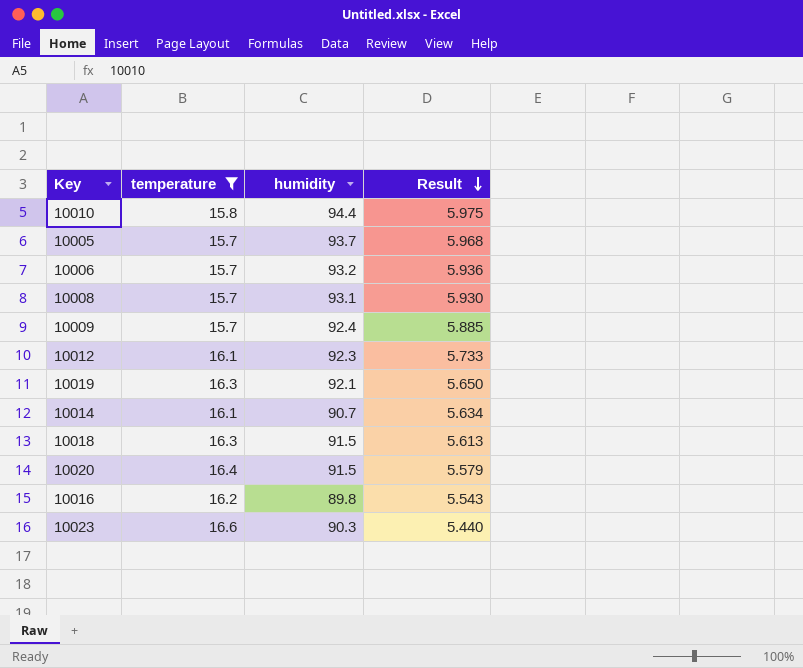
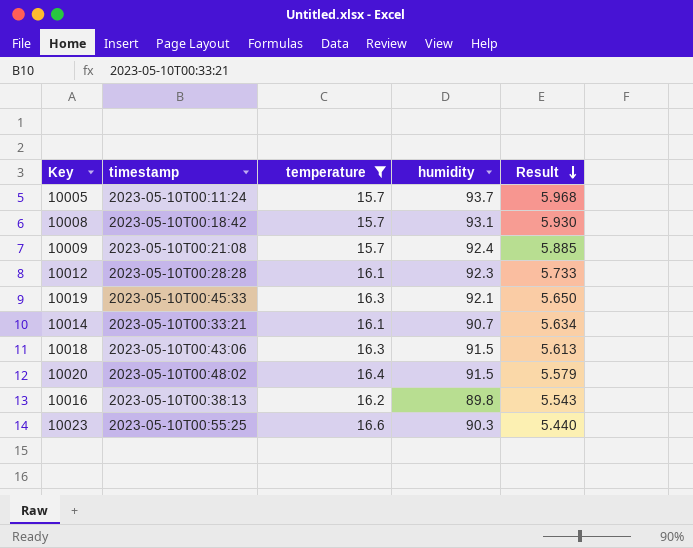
column timestamp | position: none -> 2
row 10010: 15.8 | 94.4 | 5.975 -> none
row 10006: 15.7 | 93.2 | 5.936 -> none

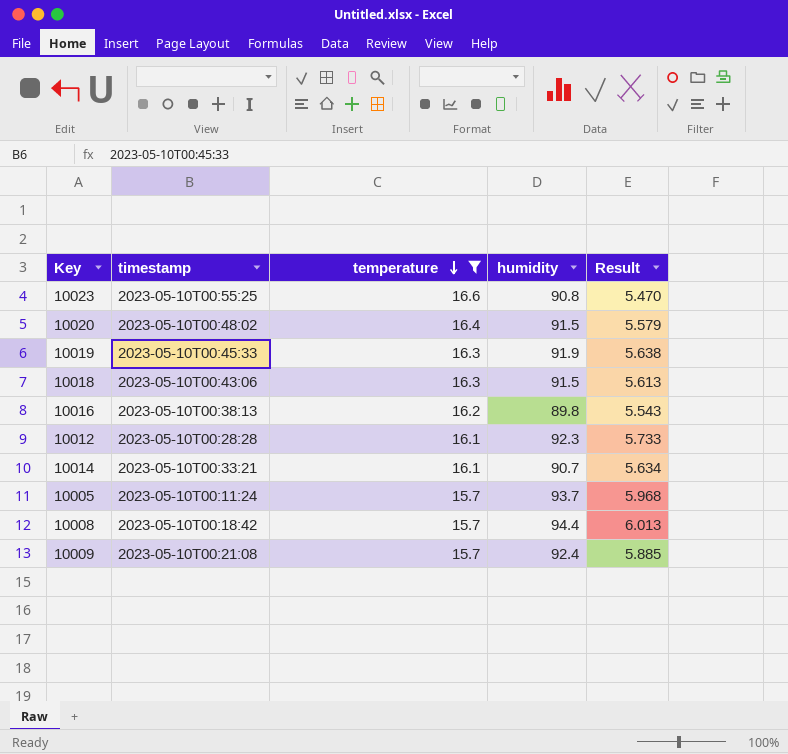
row order: Result descending -> temperature descending
10023 | humidity: 90.3 -> 90.8
10023 | Result: 5.440 -> 5.470
10019 | humidity: 92.1 -> 91.9
10019 | Result: 5.650 -> 5.638
10008 | humidity: 93.1 -> 94.4
10008 | Result: 5.930 -> 6.013

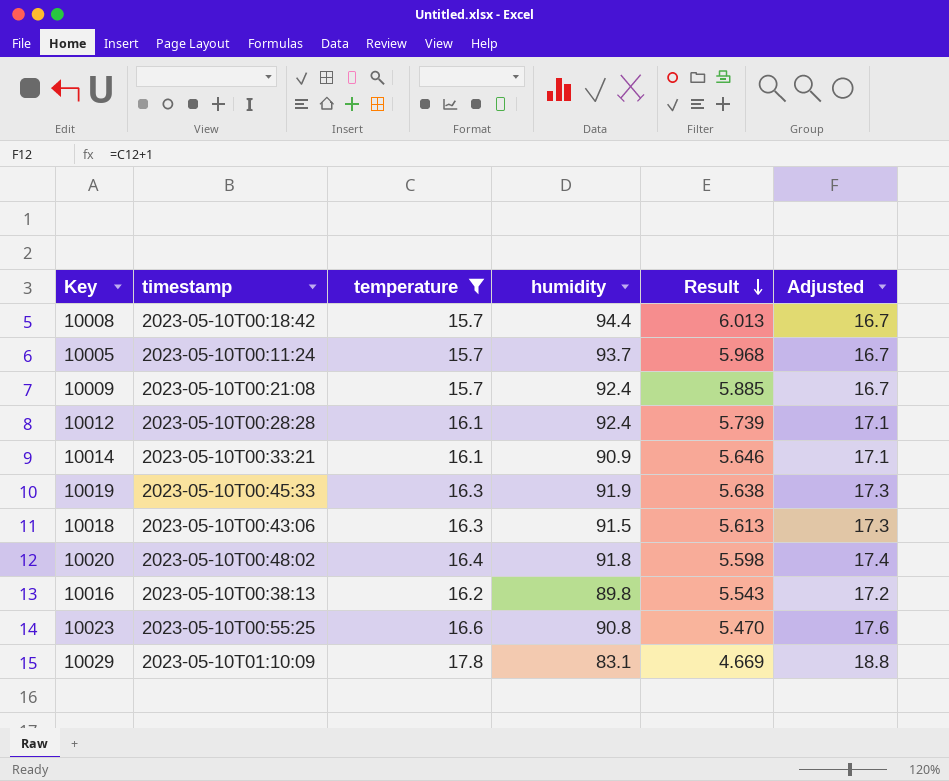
row order: temperature descending -> Result descending
column Adjusted | formula: none -> [temperature] + 1
10012 | humidity: 92.3 -> 92.4
10012 | Result: 5.733 -> 5.739
10014 | humidity: 90.7 -> 90.9
10014 | Result: 5.634 -> 5.646
10020 | humidity: 91.5 -> 91.8
10020 | Result: 5.579 -> 5.598
row 10029: none -> 2023-05-10T01:10:09 | 17.8 | 83.1 | 4.669 | 18.8

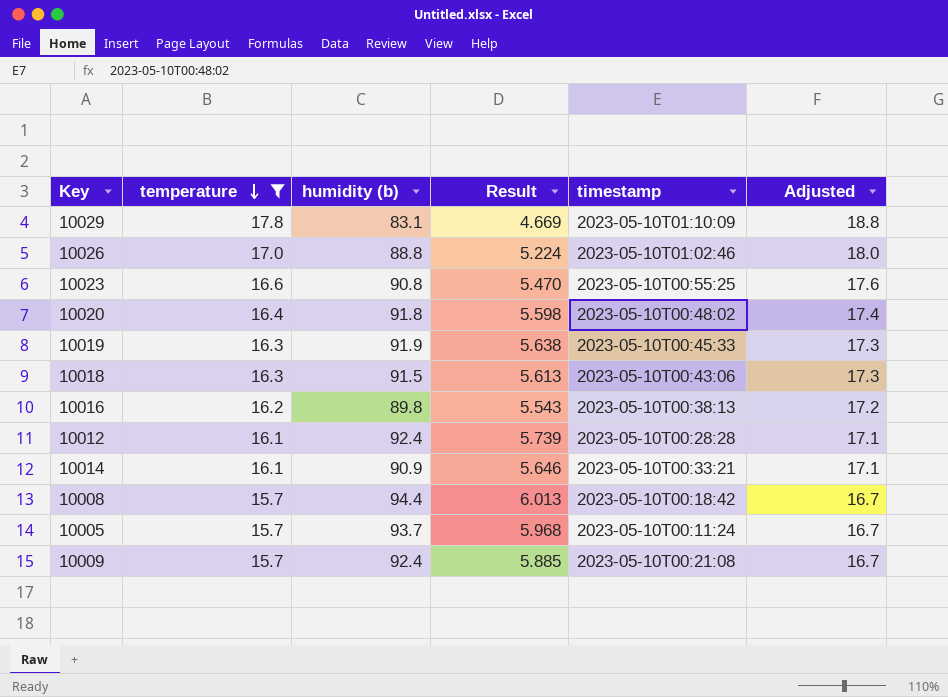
row order: Result descending -> temperature descending
column name: humidity -> humidity (b)
column timestamp | position: 2 -> 5
row 10026: none -> 17.0 | 88.8 | 5.224 | 2023-05-10T01:02:46 | 18.0

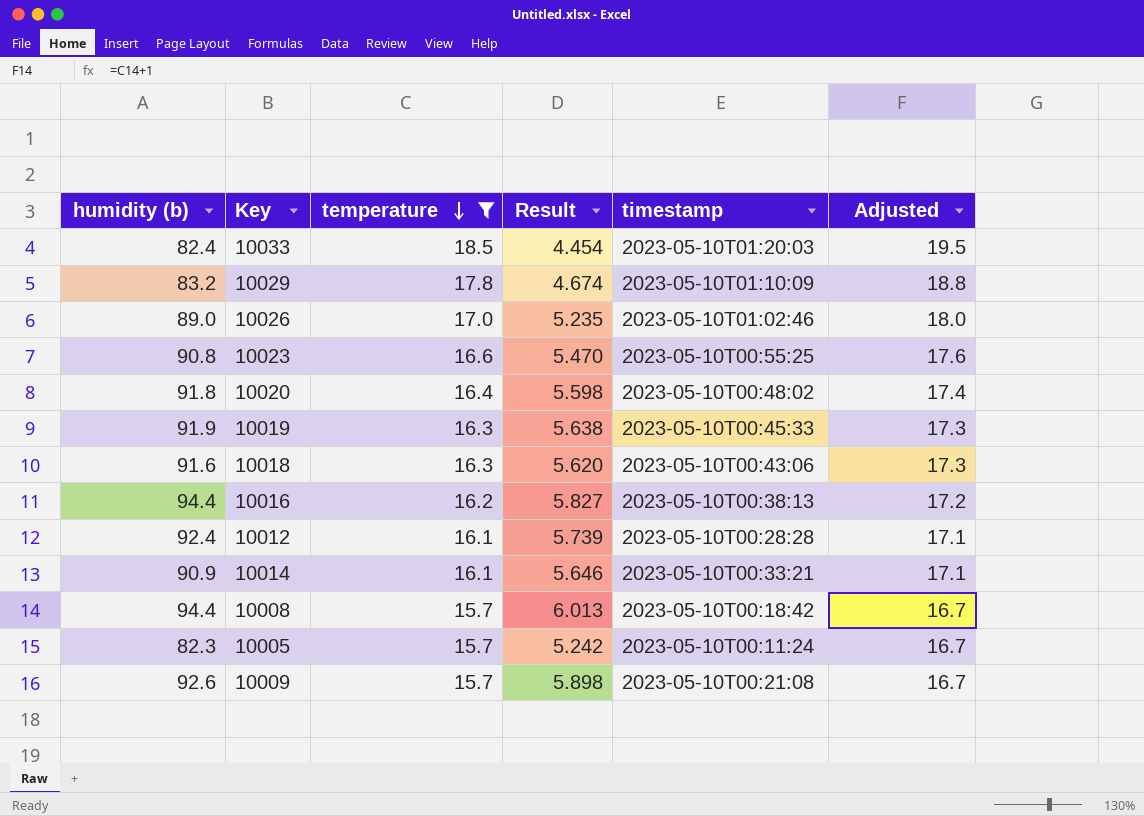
column humidity (b) | position: 3 -> 1
row 10033: none -> 82.4 | 18.5 | 4.454 | 2023-05-10T01:20:03 | 19.5
10029 | humidity (b): 83.1 -> 83.2
10029 | Result: 4.669 -> 4.674
10026 | humidity (b): 88.8 -> 89.0
10026 | Result: 5.224 -> 5.235
10018 | humidity (b): 91.5 -> 91.6
10018 | Result: 5.613 -> 5.620
10016 | humidity (b): 89.8 -> 94.4
10016 | Result: 5.543 -> 5.827
10005 | humidity (b): 93.7 -> 82.3
10005 | Result: 5.968 -> 5.242
10009 | humidity (b): 92.4 -> 92.6
10009 | Result: 5.885 -> 5.898

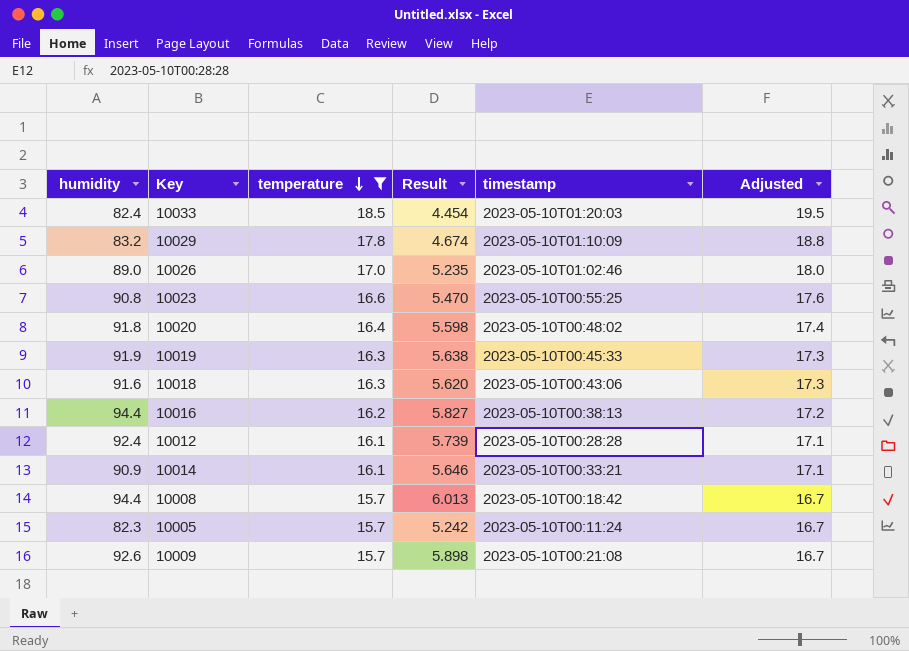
column name: humidity (b) -> humidity

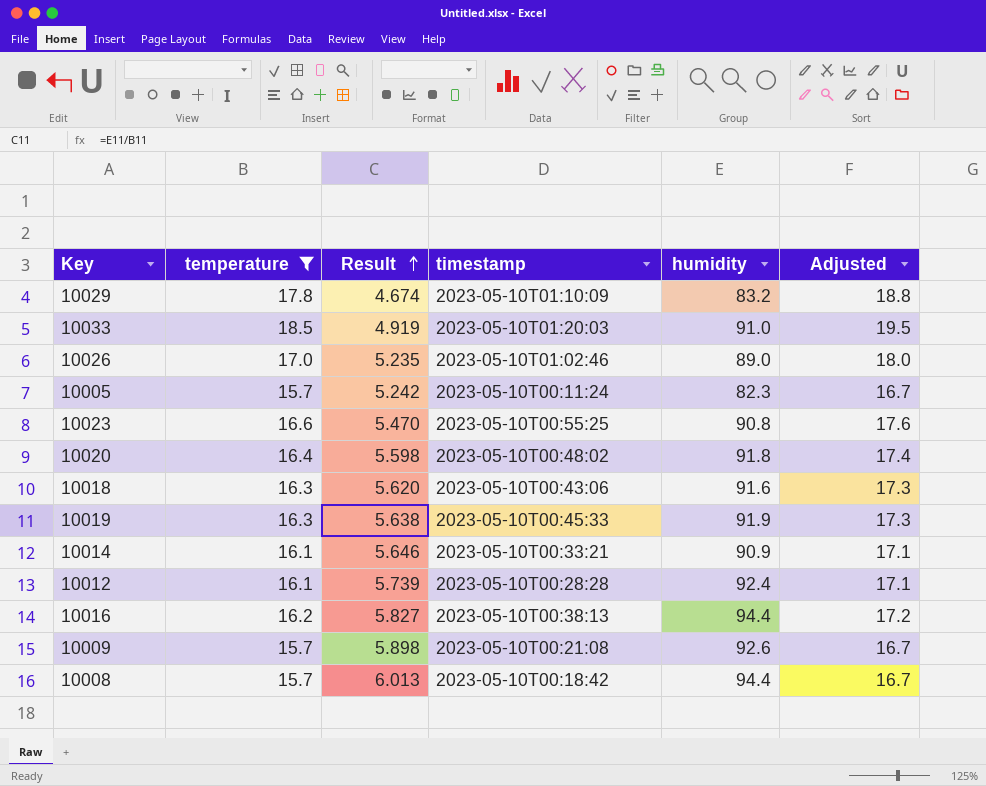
row order: temperature descending -> Result ascending
column humidity | position: 1 -> 5
10033 | Result: 4.454 -> 4.919
10033 | humidity: 82.4 -> 91.0

